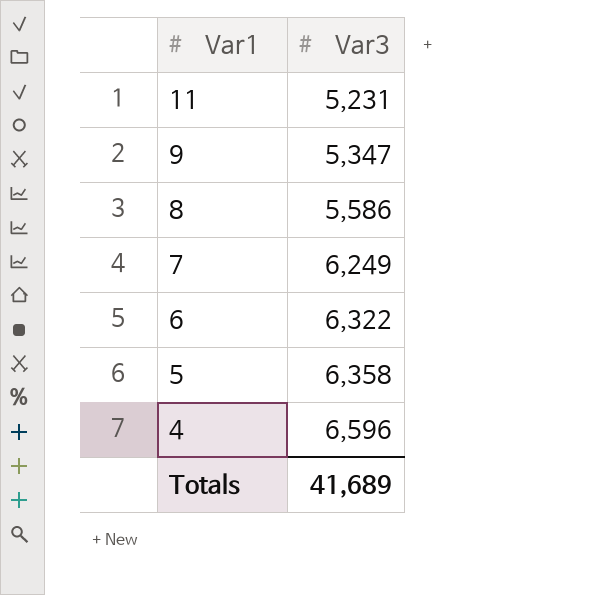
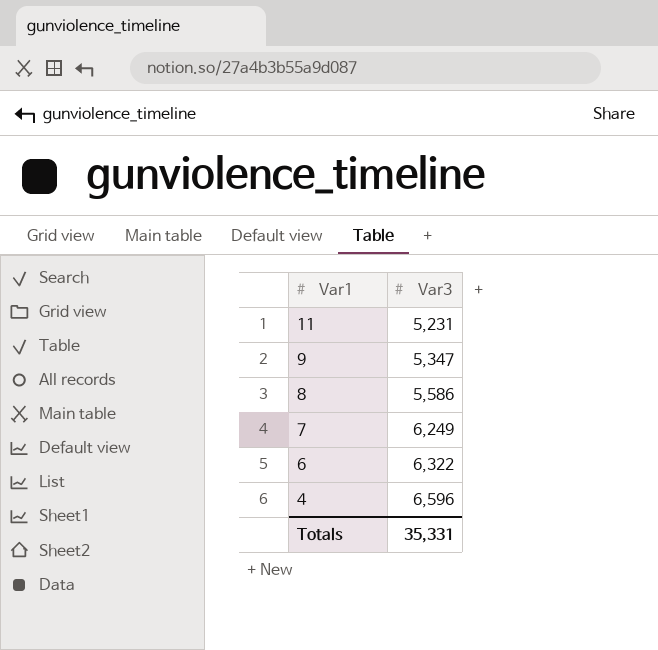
row 5: 6,358 -> none
Totals | Var3: 41,689 -> 35,331

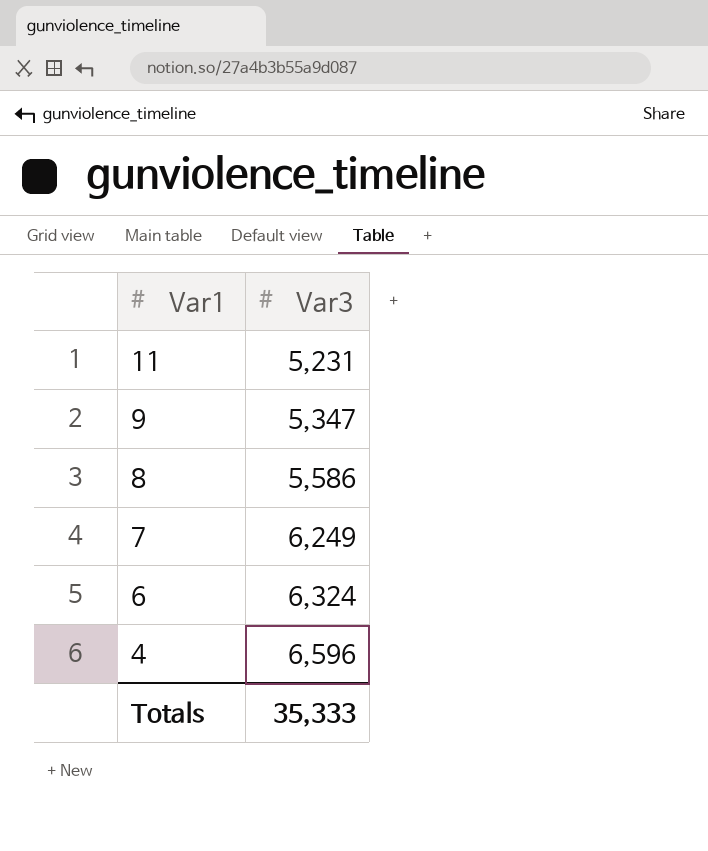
6 | Var3: 6,322 -> 6,324
Totals | Var3: 35,331 -> 35,333

